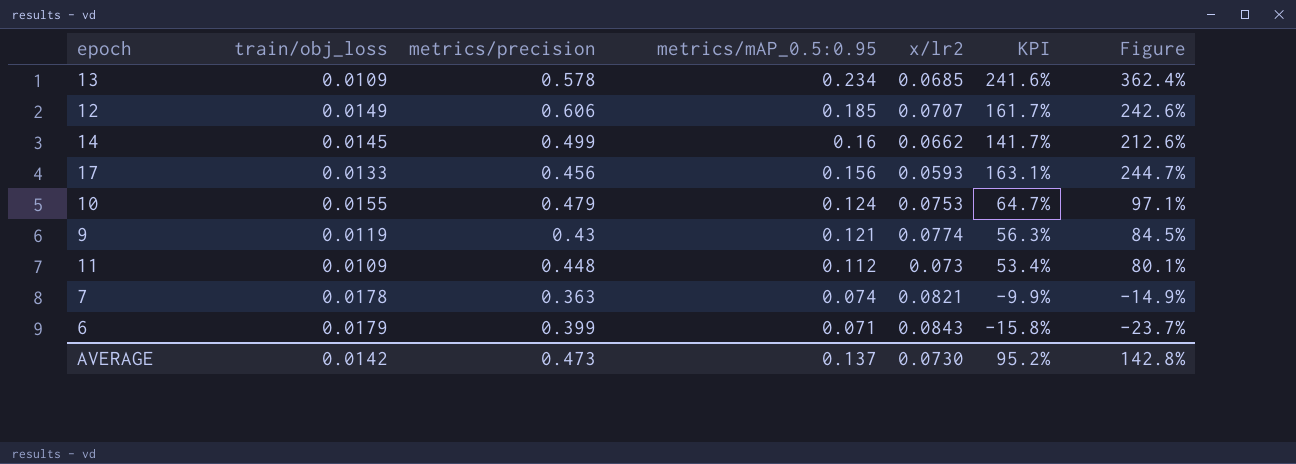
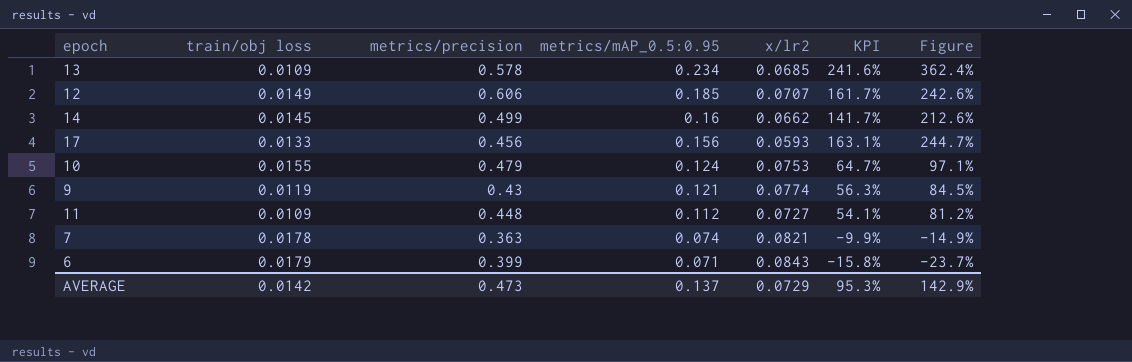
column name: train/obj_loss -> train/obj loss
11 | x/lr2: 0.073 -> 0.0727
11 | KPI: 53.4% -> 54.1%
11 | Figure: 80.1% -> 81.2%
AVERAGE | x/lr2: 0.0730 -> 0.0729
AVERAGE | KPI: 95.2% -> 95.3%
AVERAGE | Figure: 142.8% -> 142.9%

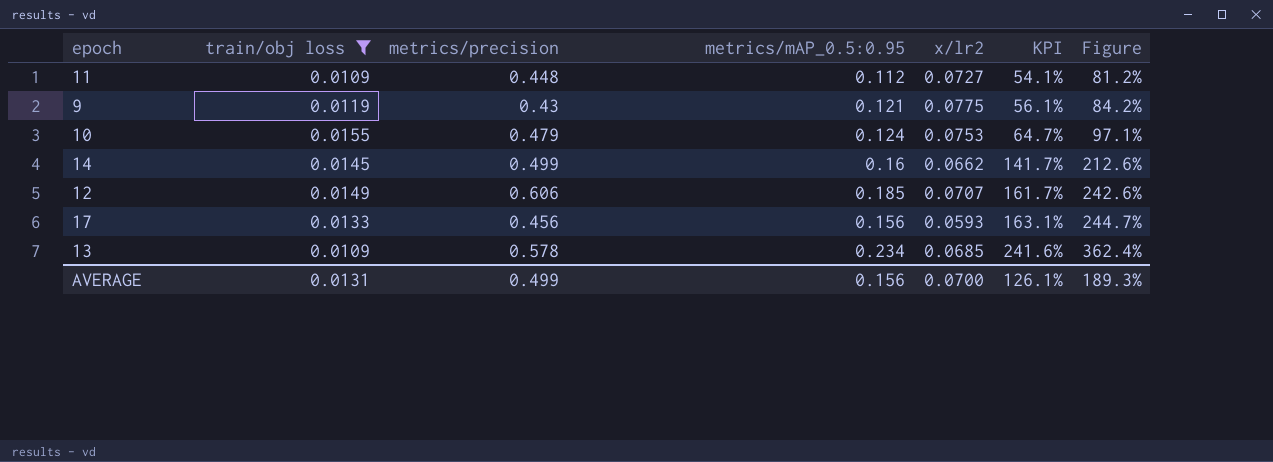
filter: none -> train/obj loss <= 0.0155
row order: metrics/mAP_0.5:0.95 descending -> KPI ascending
9 | x/lr2: 0.0774 -> 0.0775
9 | KPI: 56.3% -> 56.1%
9 | Figure: 84.5% -> 84.2%
AVERAGE | train/obj loss: 0.0142 -> 0.0131
AVERAGE | metrics/precision: 0.473 -> 0.499
AVERAGE | metrics/mAP_0.5:0.95: 0.137 -> 0.156
AVERAGE | x/lr2: 0.0729 -> 0.0700
AVERAGE | KPI: 95.3% -> 126.1%
AVERAGE | Figure: 142.9% -> 189.3%

